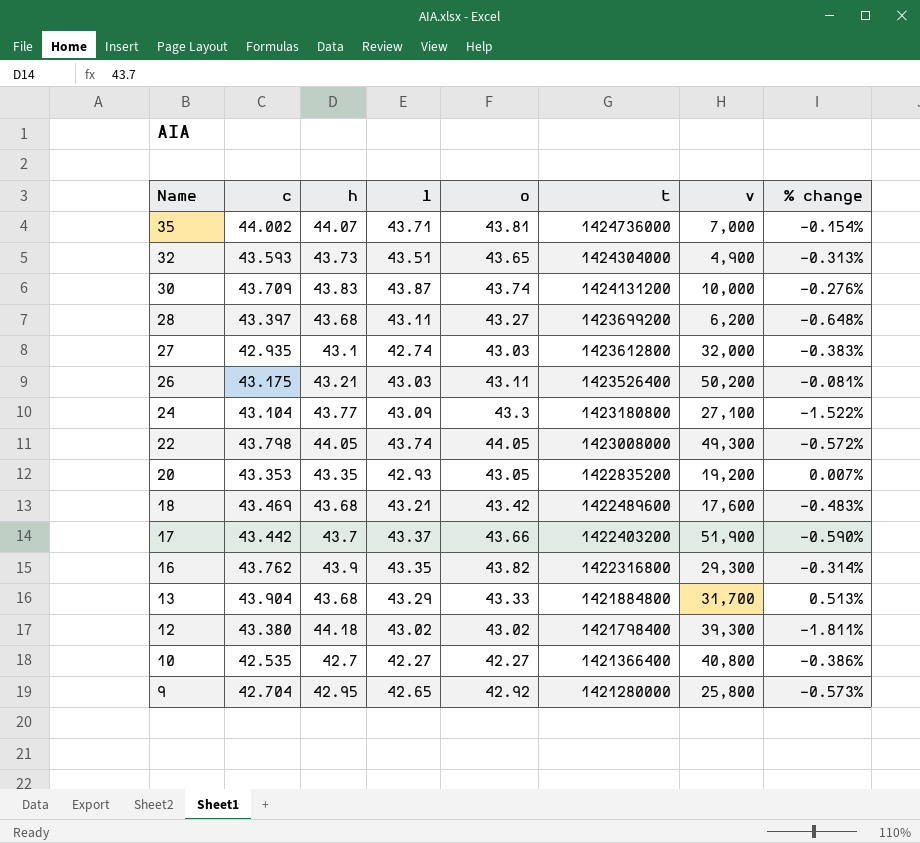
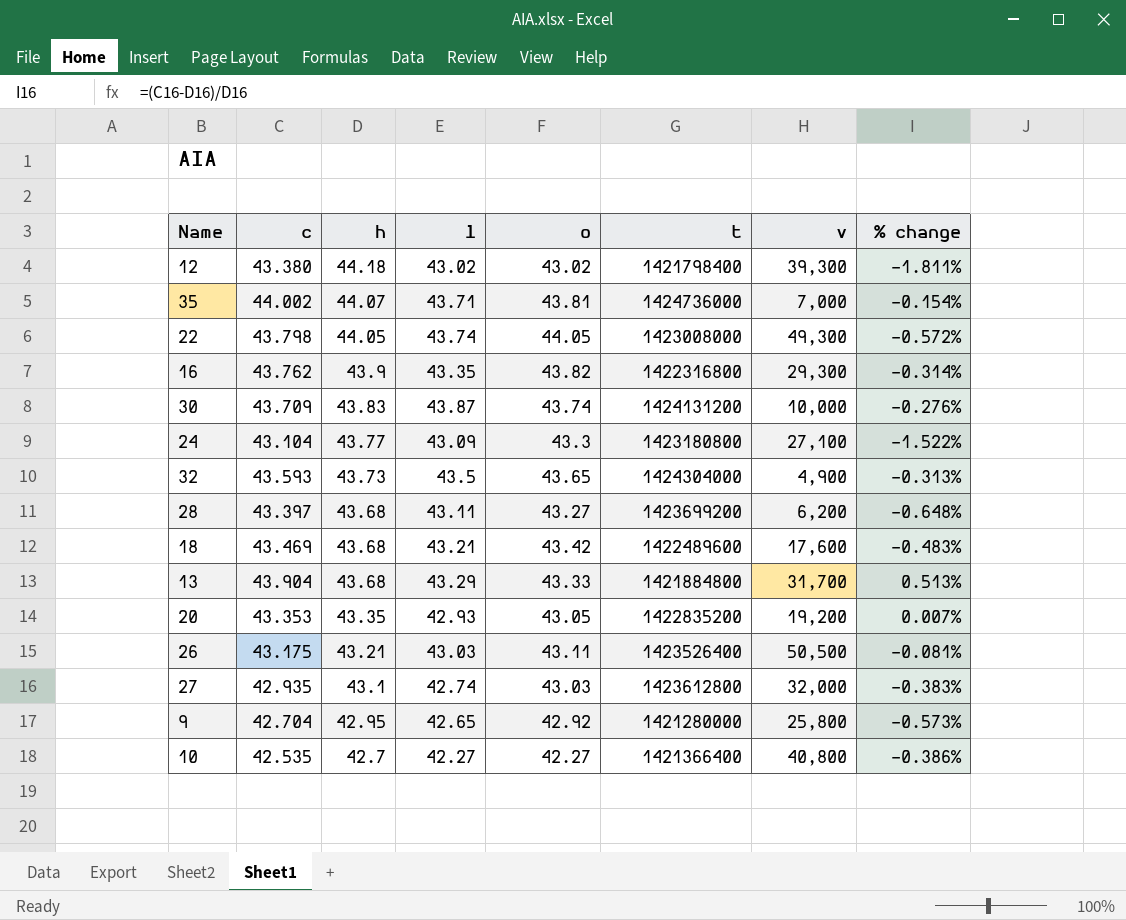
row order: Name descending -> h descending
row 17: 43.442 | 43.7 | 43.37 | 43.66 | 1422403200 | 51,900 | -0.590% -> none
32 | l: 43.51 -> 43.5
26 | v: 50,200 -> 50,500

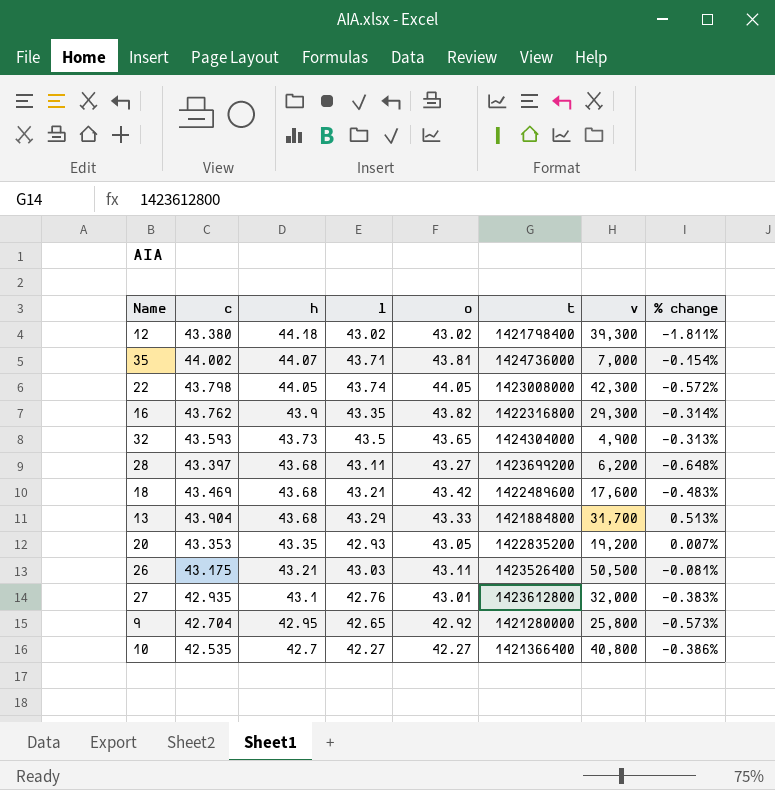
row 30: 43.709 | 43.83 | 43.87 | 43.74 | 1424131200 | 10,000 | -0.276% -> none
row 24: 43.104 | 43.77 | 43.09 | 43.3 | 1423180800 | 27,100 | -1.522% -> none
22 | v: 49,300 -> 42,300
27 | l: 42.74 -> 42.76
27 | o: 43.03 -> 43.01

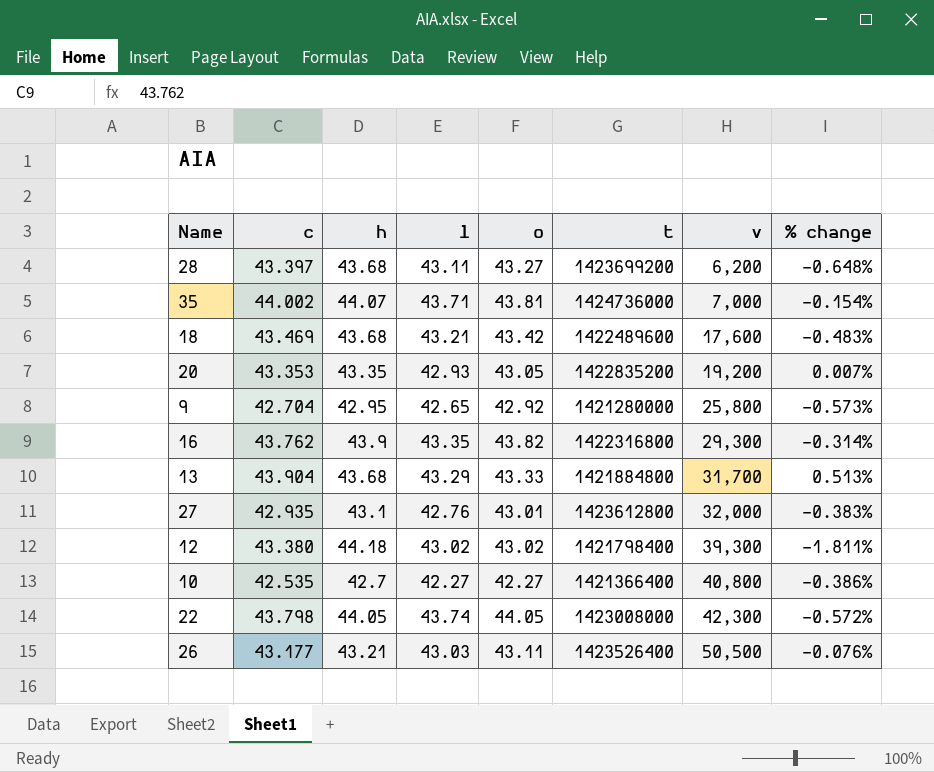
row order: h descending -> v ascending
row 32: 43.593 | 43.73 | 43.5 | 43.65 | 1424304000 | 4,900 | -0.313% -> none
26 | c: 43.175 -> 43.177
26 | % change: -0.081% -> -0.076%

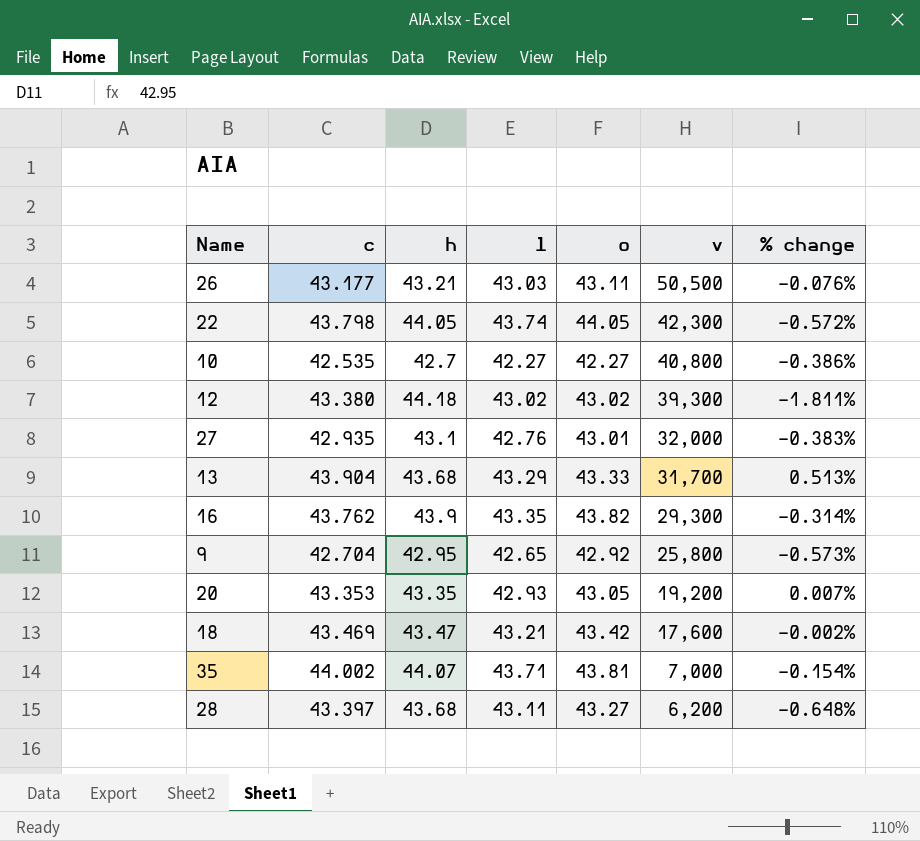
row order: v ascending -> v descending
column t | position: 6 -> none
18 | h: 43.68 -> 43.47
18 | % change: -0.483% -> -0.002%

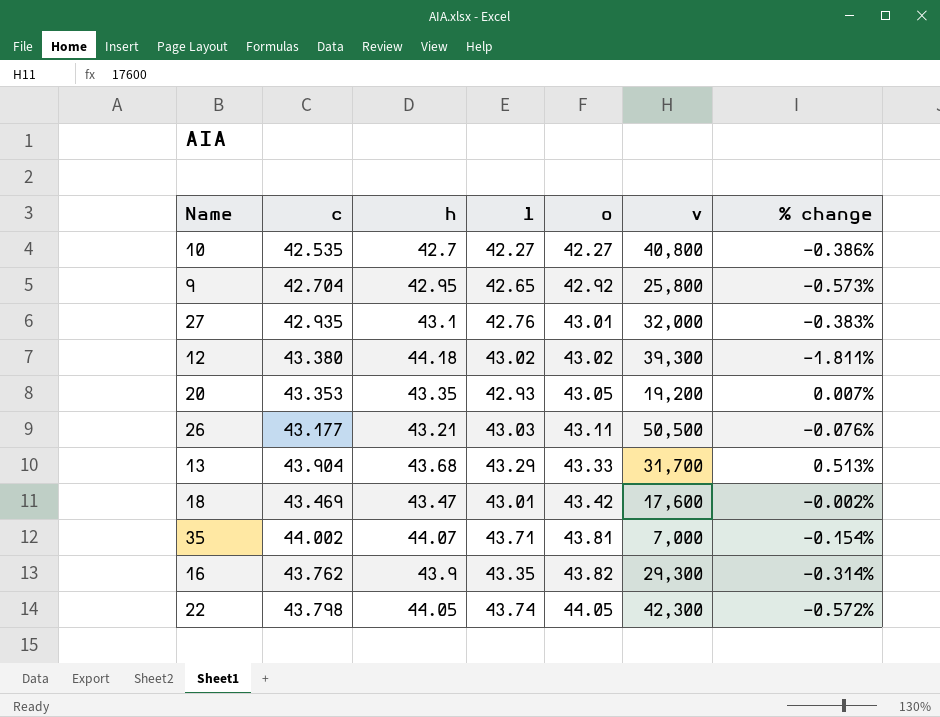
row order: v descending -> o ascending
row 28: 43.397 | 43.68 | 43.11 | 43.27 | 6,200 | -0.648% -> none
18 | l: 43.21 -> 43.01

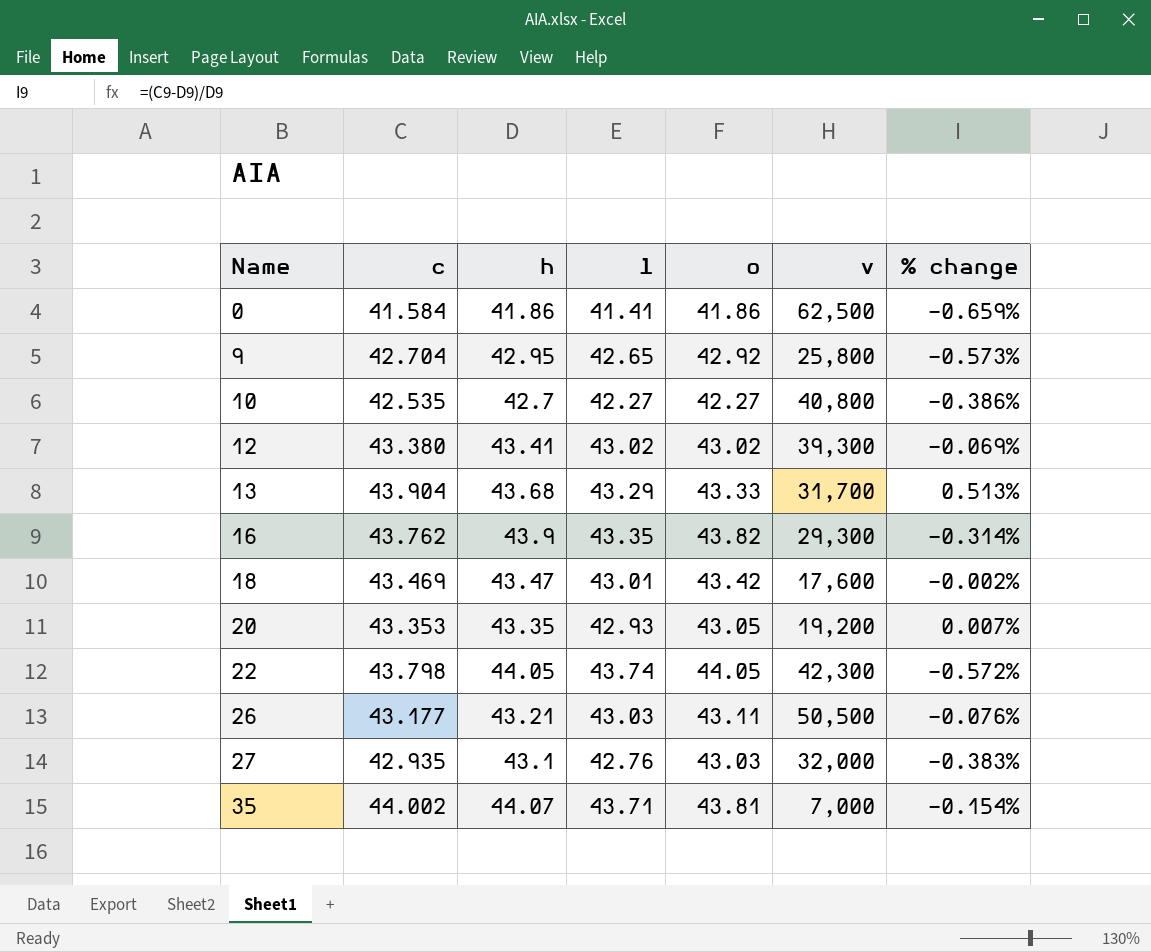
row order: o ascending -> Name ascending
row 0: none -> 41.584 | 41.86 | 41.41 | 41.86 | 62,500 | -0.659%
12 | h: 44.18 -> 43.41
12 | % change: -1.811% -> -0.069%
27 | o: 43.01 -> 43.03

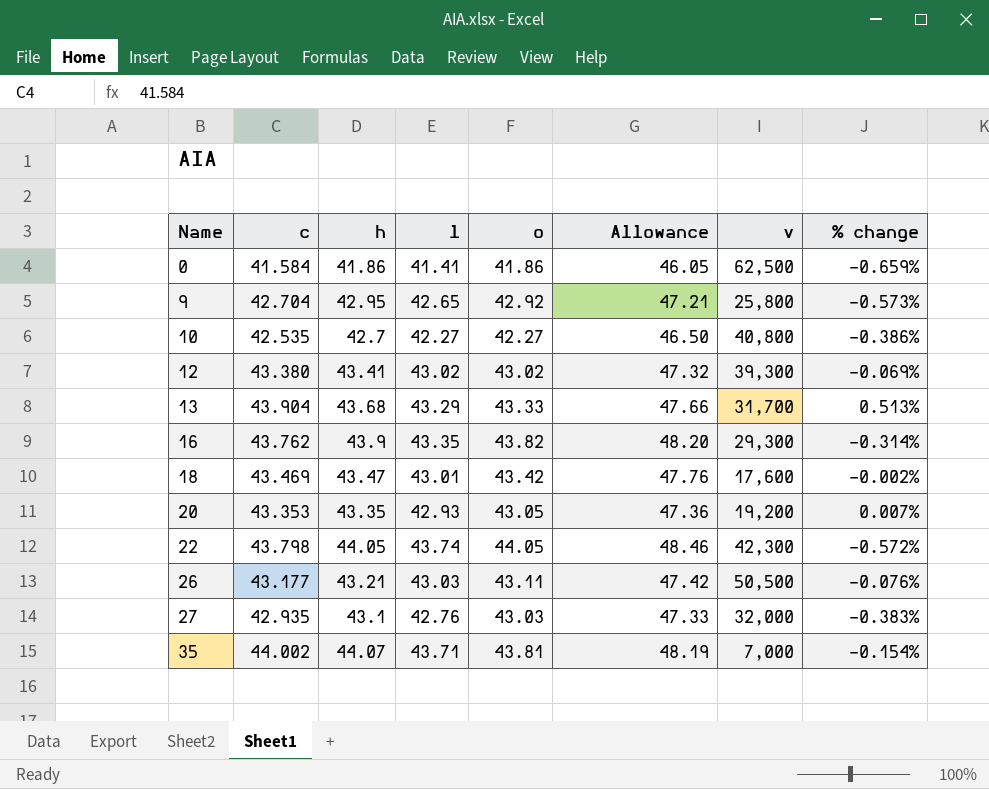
column Allowance | formula: none -> [o] * 1.1

